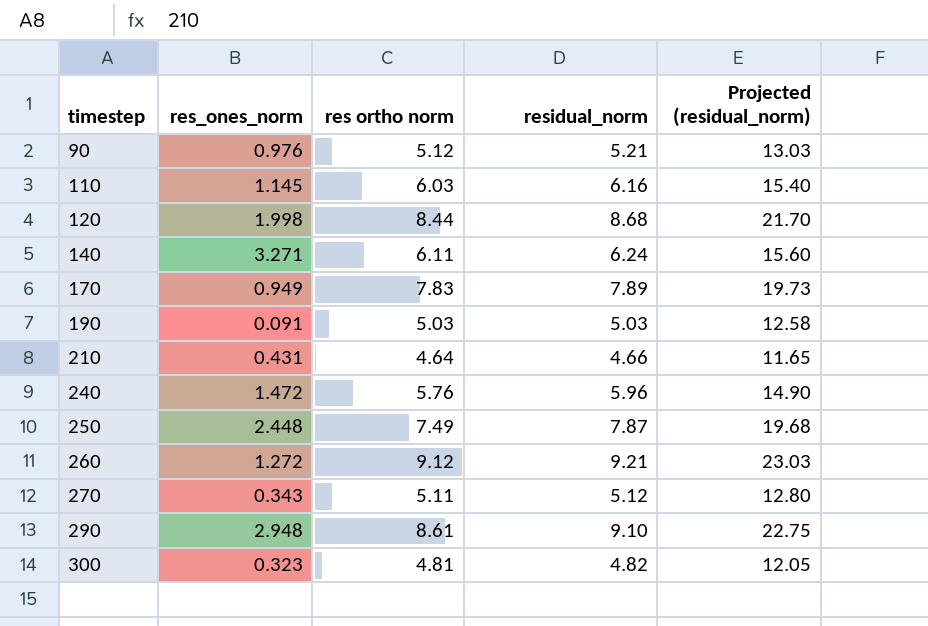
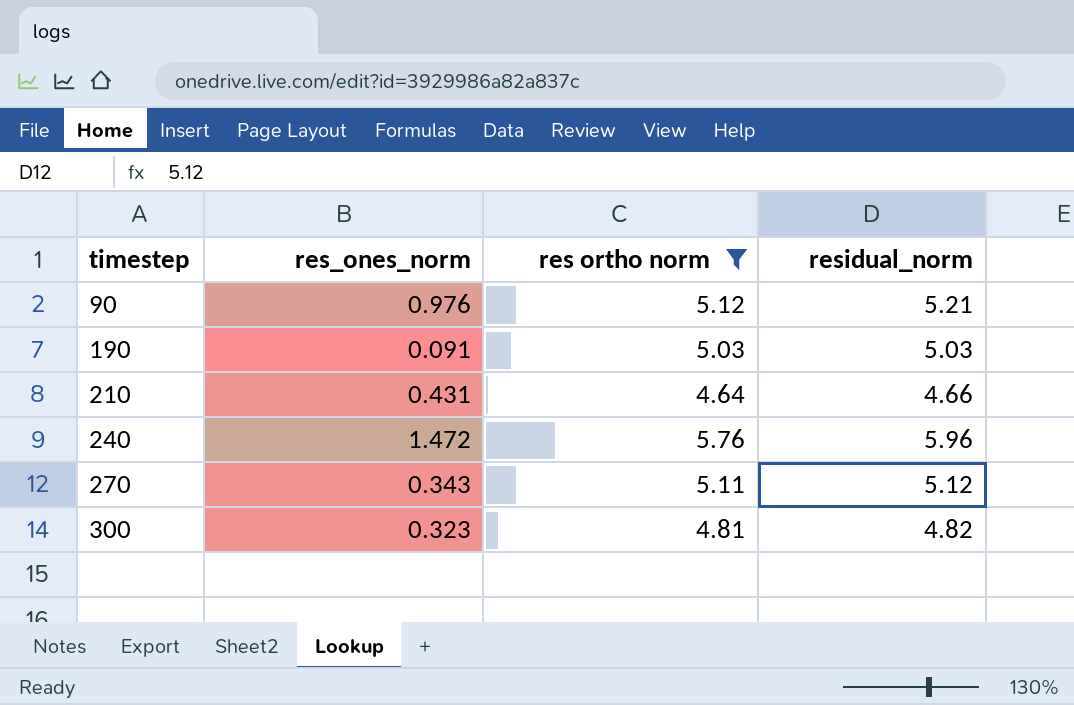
filter: none -> res ortho norm <= 5.76
column Projected (residual_norm) | formula: [residual_norm] * 2.5 -> none

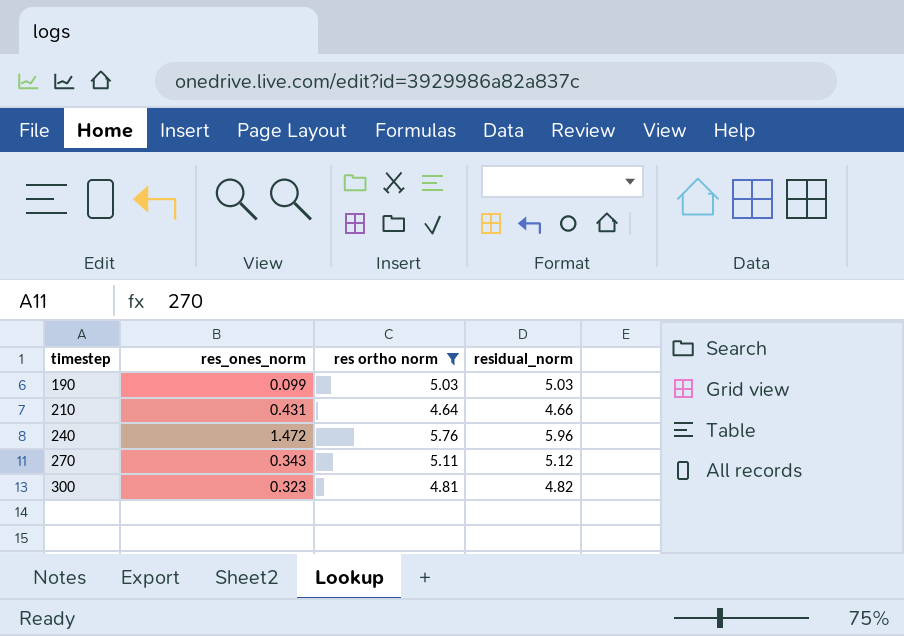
row 90: 0.976 | 5.12 | 5.21 -> none
190 | res_ones_norm: 0.091 -> 0.099

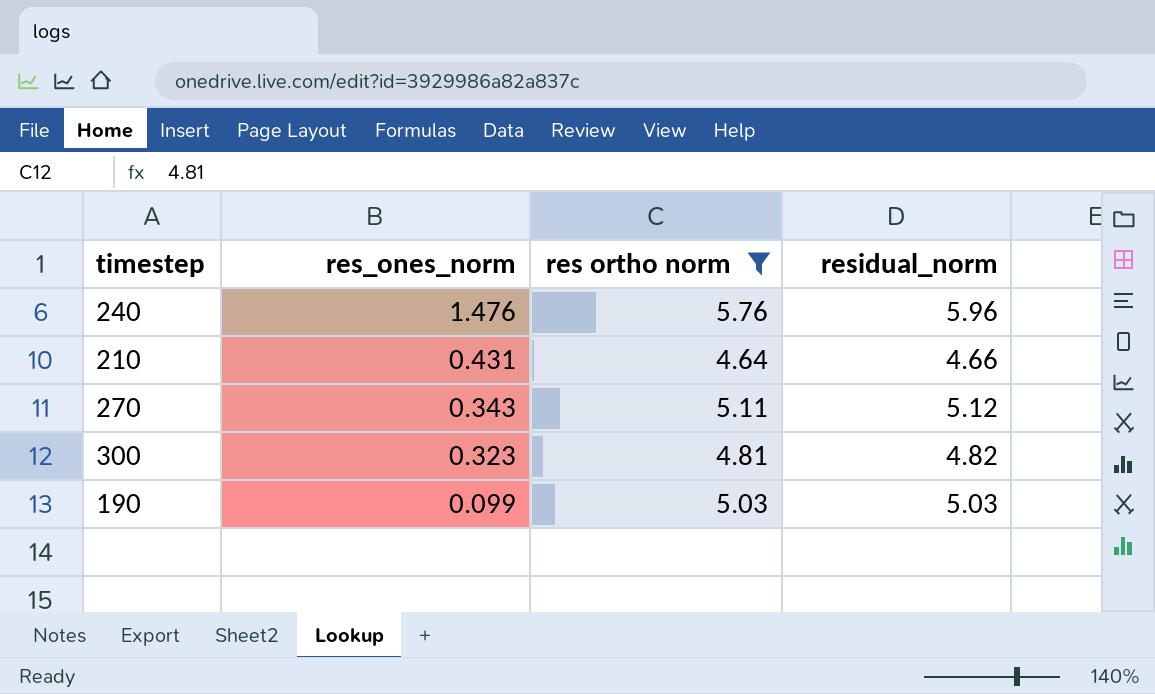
row order: timestep ascending -> res_ones_norm descending
240 | res_ones_norm: 1.472 -> 1.476

